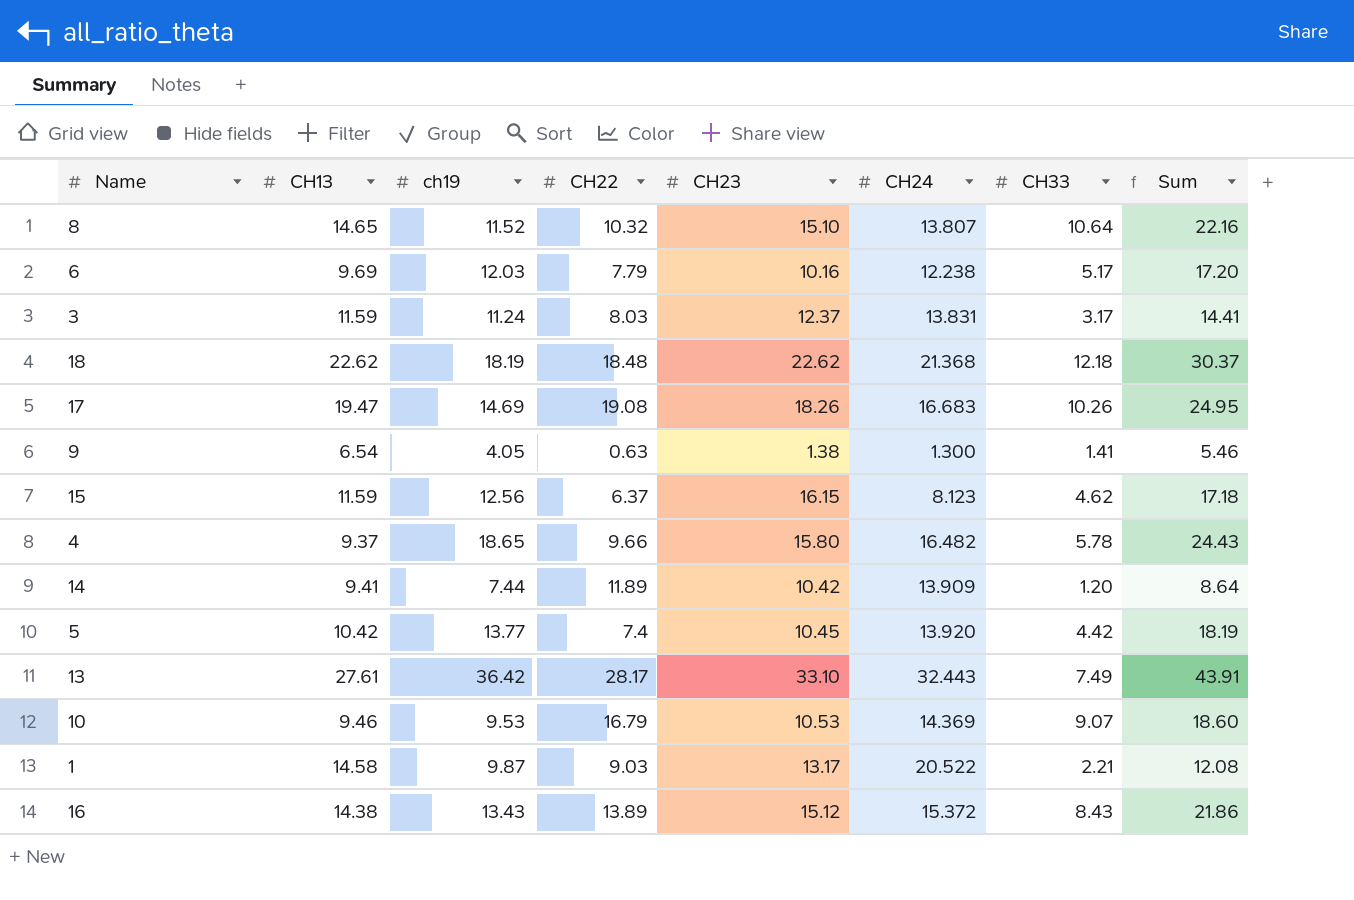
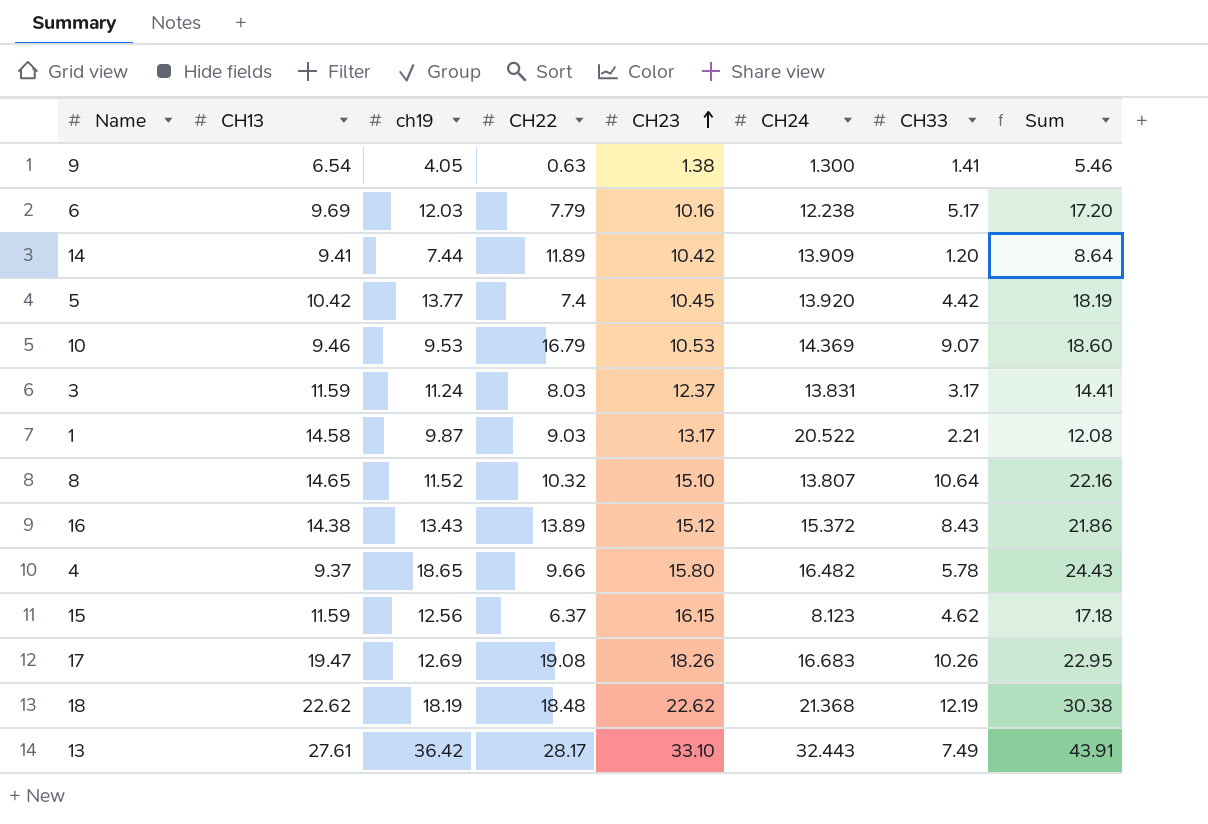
row order: none -> CH23 ascending
17 | ch19: 14.69 -> 12.69
17 | Sum: 24.95 -> 22.95
18 | CH33: 12.18 -> 12.19
18 | Sum: 30.37 -> 30.38

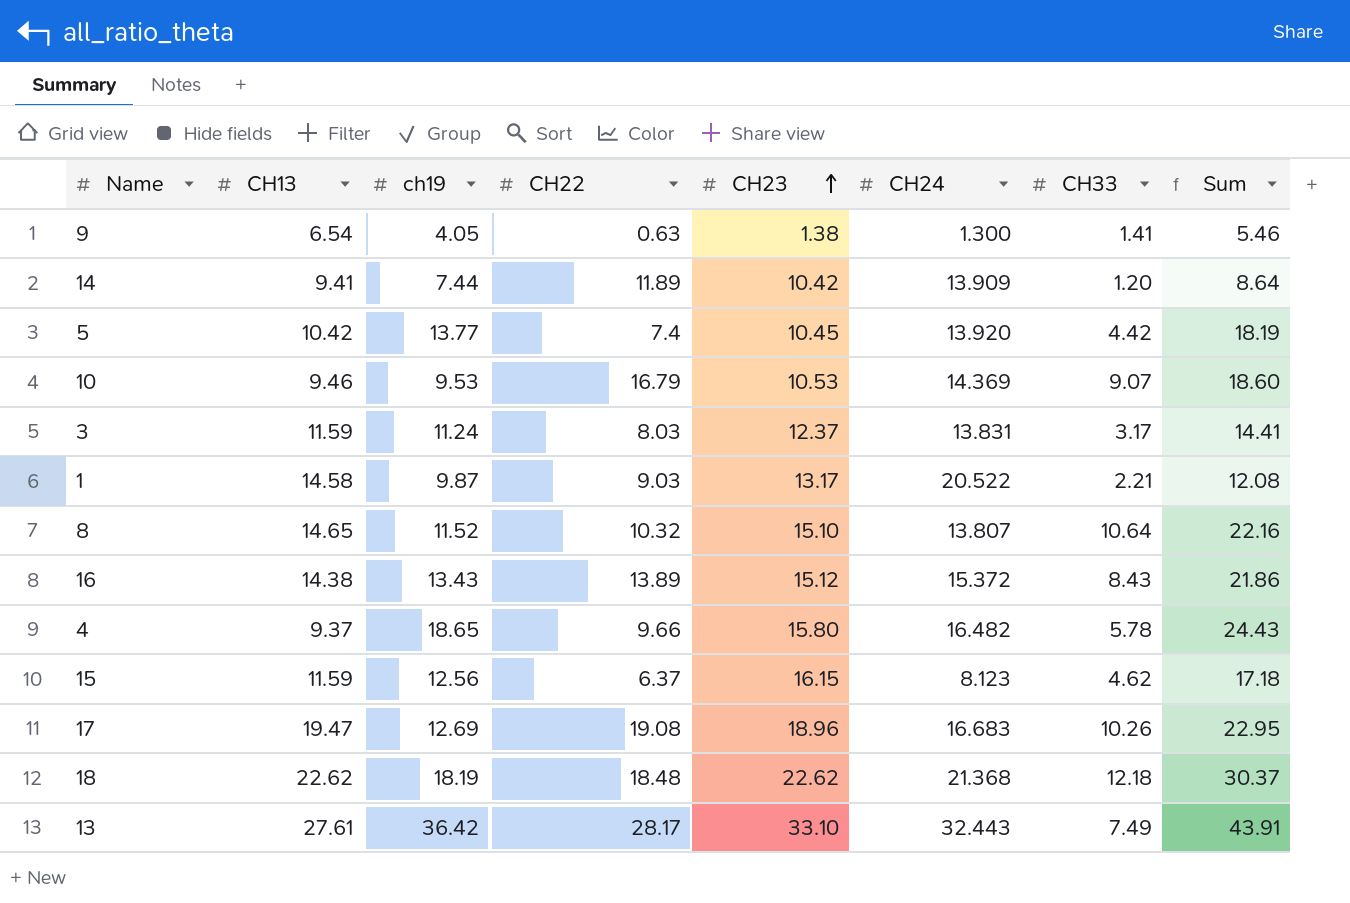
row 6: 9.69 | 12.03 | 7.79 | 10.16 | 12.238 | 5.17 | 17.20 -> none
17 | CH23: 18.26 -> 18.96
18 | CH33: 12.19 -> 12.18
18 | Sum: 30.38 -> 30.37

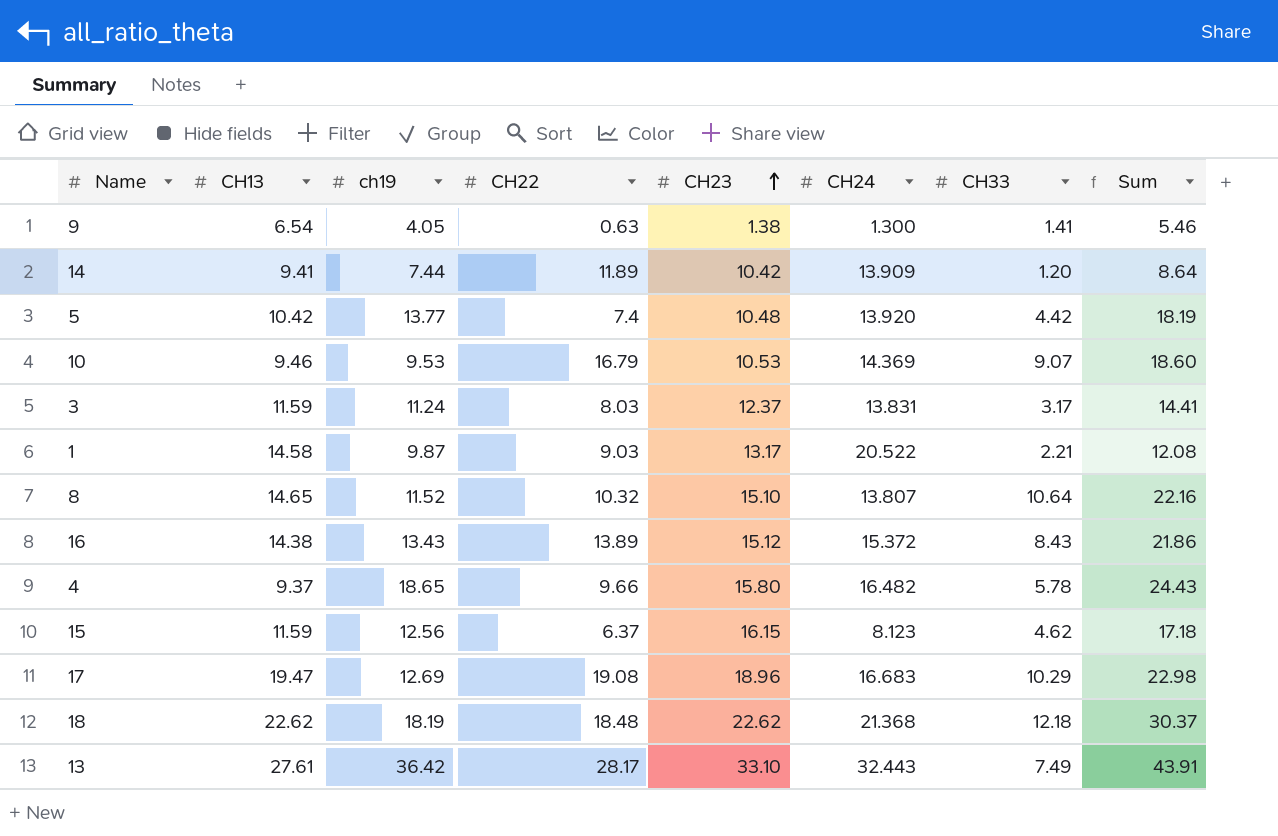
5 | CH23: 10.45 -> 10.48
17 | CH33: 10.26 -> 10.29
17 | Sum: 22.95 -> 22.98

